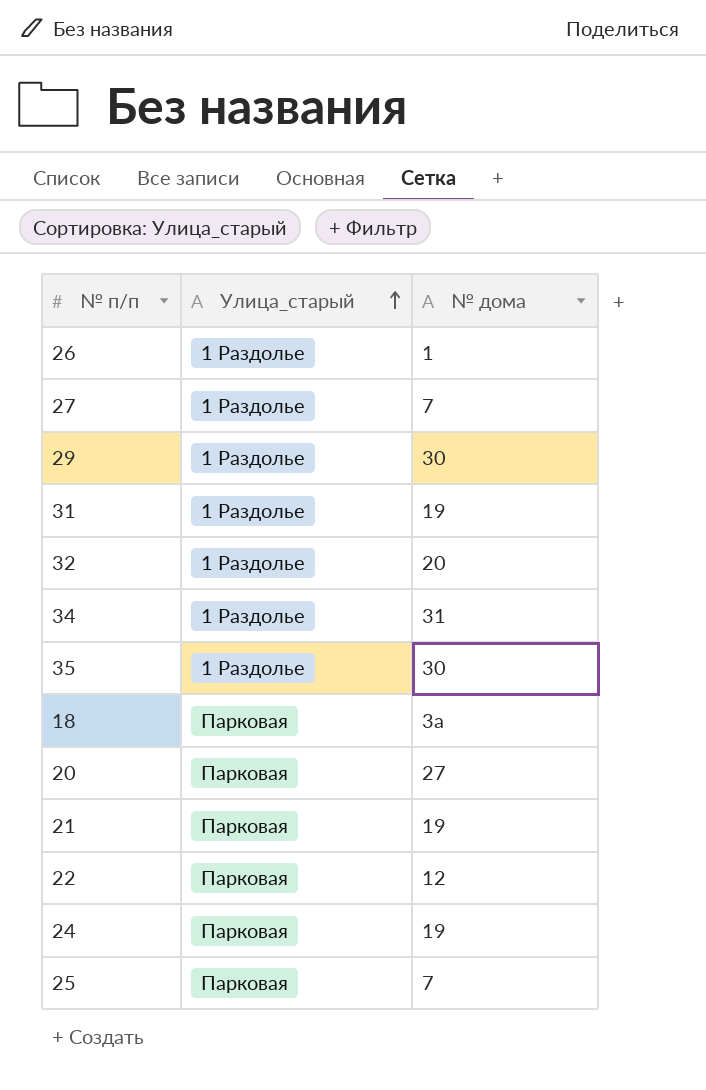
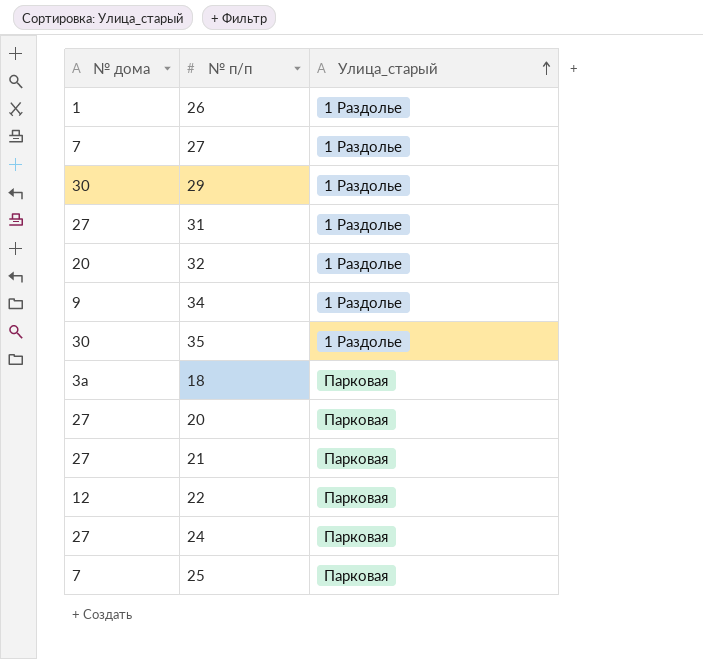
column № дома | position: 3 -> 1
31 | № дома: 19 -> 27
34 | № дома: 31 -> 9
21 | № дома: 19 -> 27
24 | № дома: 19 -> 27

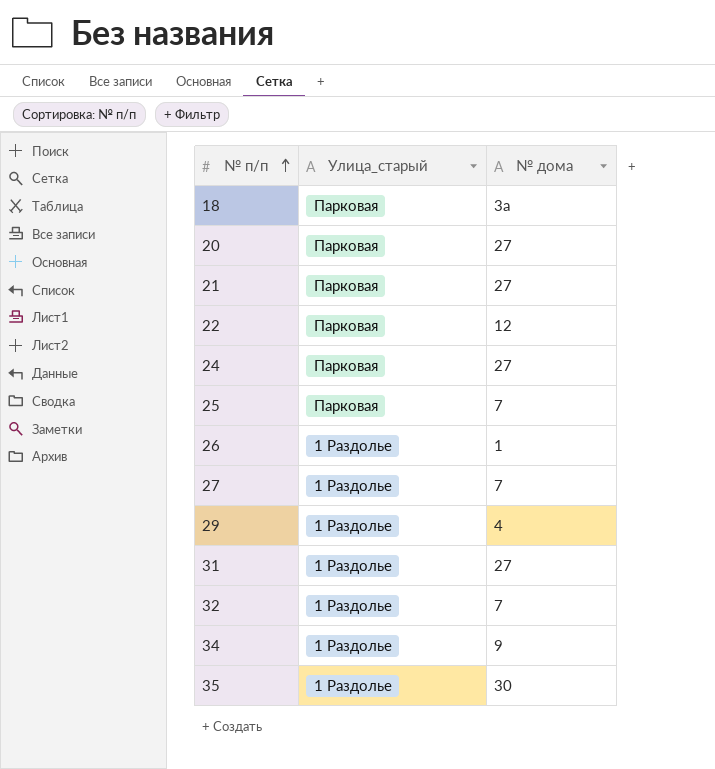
row order: Улица_старый ascending -> № п/п ascending
column № дома | position: 1 -> 3
29 | № дома: 30 -> 4
32 | № дома: 20 -> 7

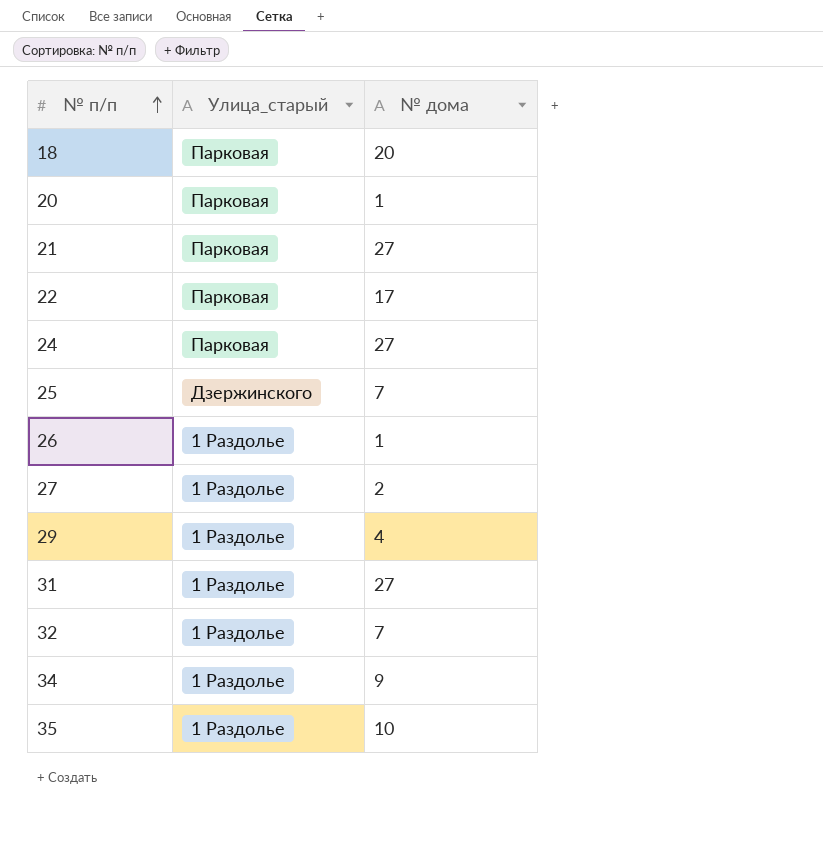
18 | № дома: 3а -> 20
20 | № дома: 27 -> 1
22 | № дома: 12 -> 17
25 | Улица_старый: Парковая -> Дзержинского
27 | № дома: 7 -> 2
35 | № дома: 30 -> 10

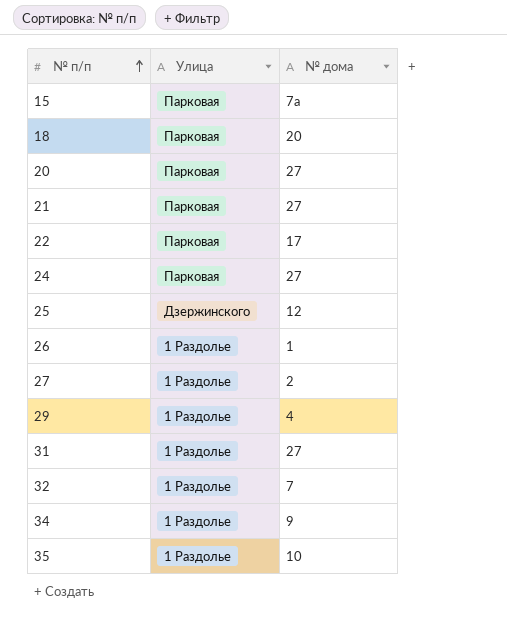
column name: Улица_старый -> Улица
row 15: none -> Парковая | 7а
20 | № дома: 1 -> 27
25 | № дома: 7 -> 12

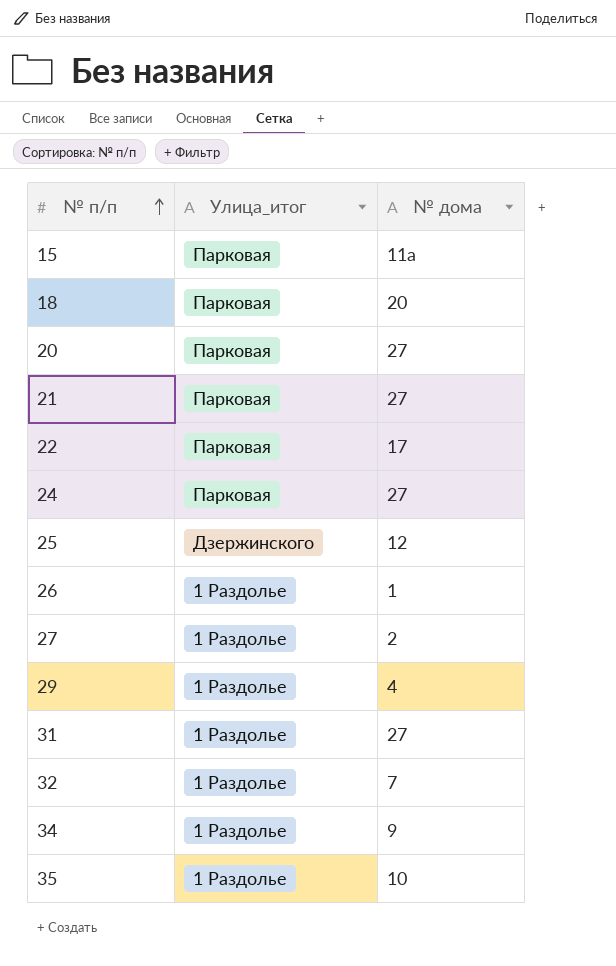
column name: Улица -> Улица_итог
15 | № дома: 7а -> 11а

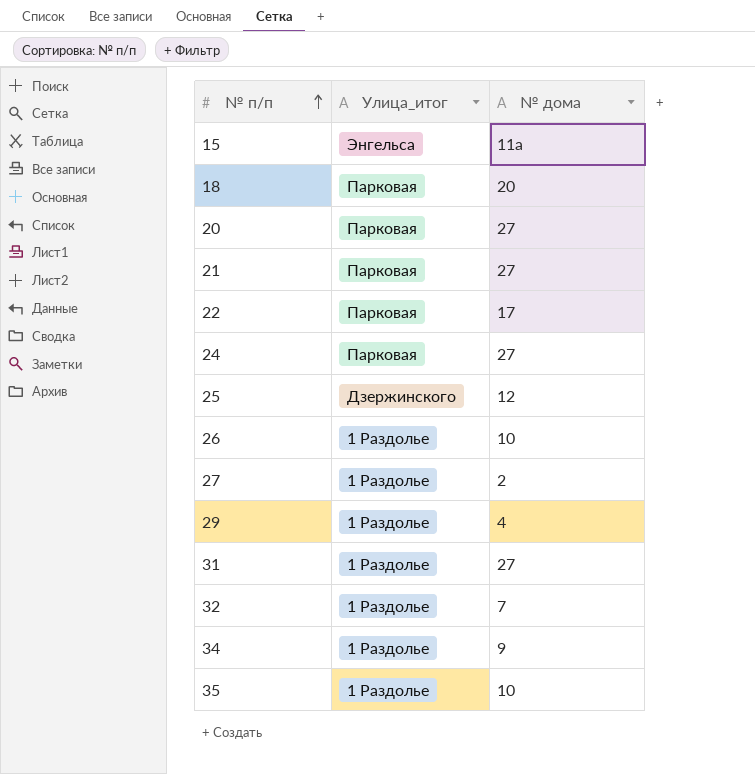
15 | Улица_итог: Парковая -> Энгельса
26 | № дома: 1 -> 10

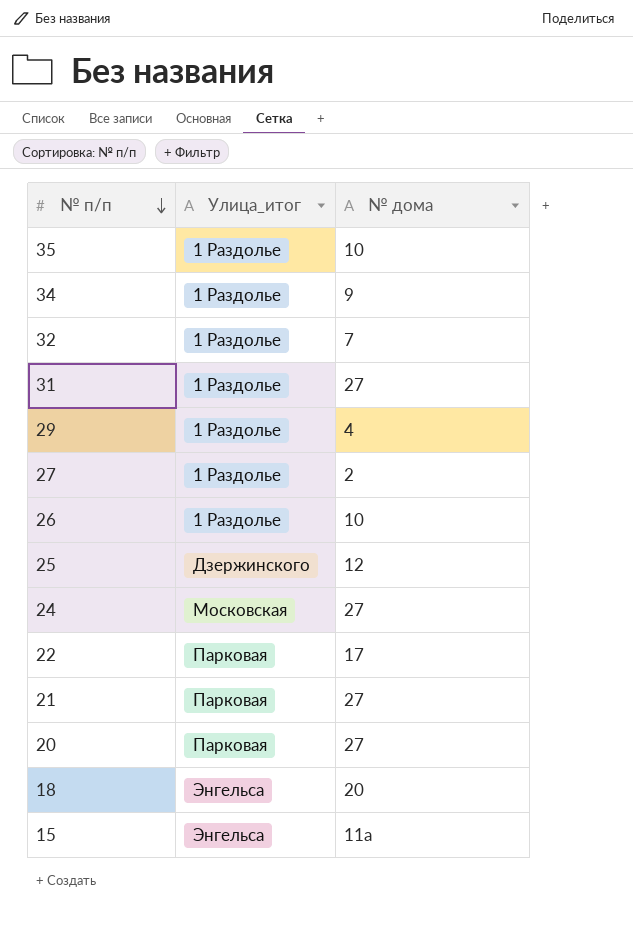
row order: № п/п ascending -> № п/п descending
24 | Улица_итог: Парковая -> Московская
18 | Улица_итог: Парковая -> Энгельса

